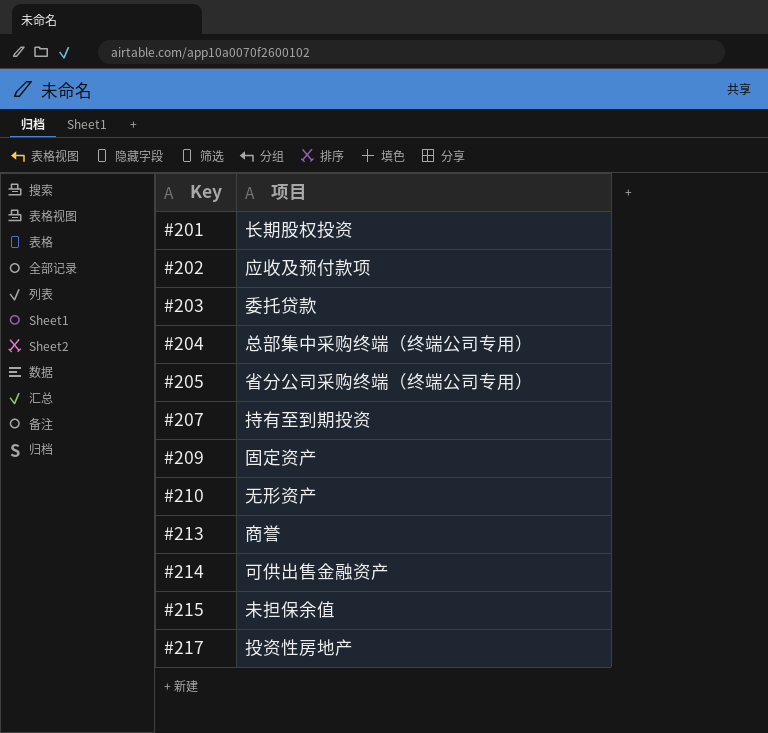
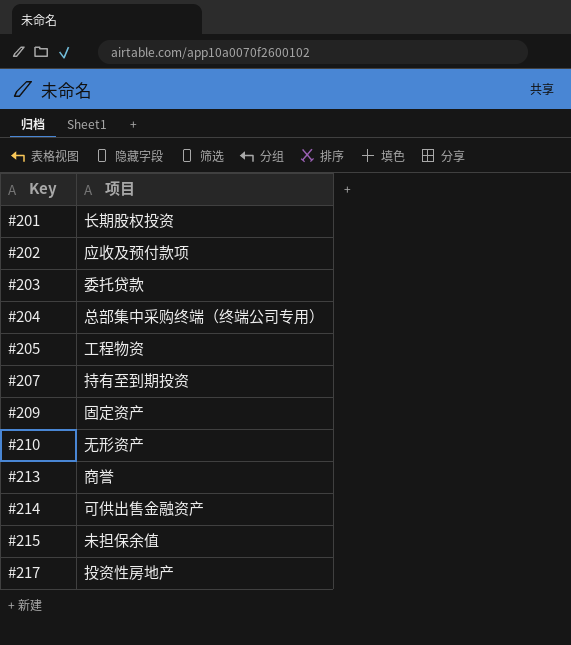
#205 | 项目: 省分公司采购终端（终端公司专用） -> 工程物资

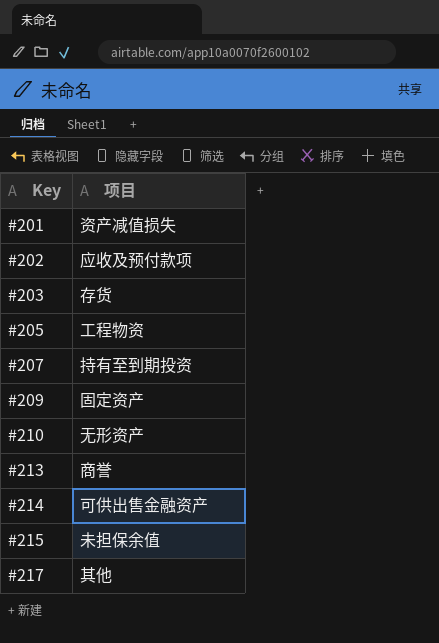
row #204: 总部集中采购终端（终端公司专用） -> none
#201 | 项目: 长期股权投资 -> 资产减值损失
#203 | 项目: 委托贷款 -> 存货
#217 | 项目: 投资性房地产 -> 其他

